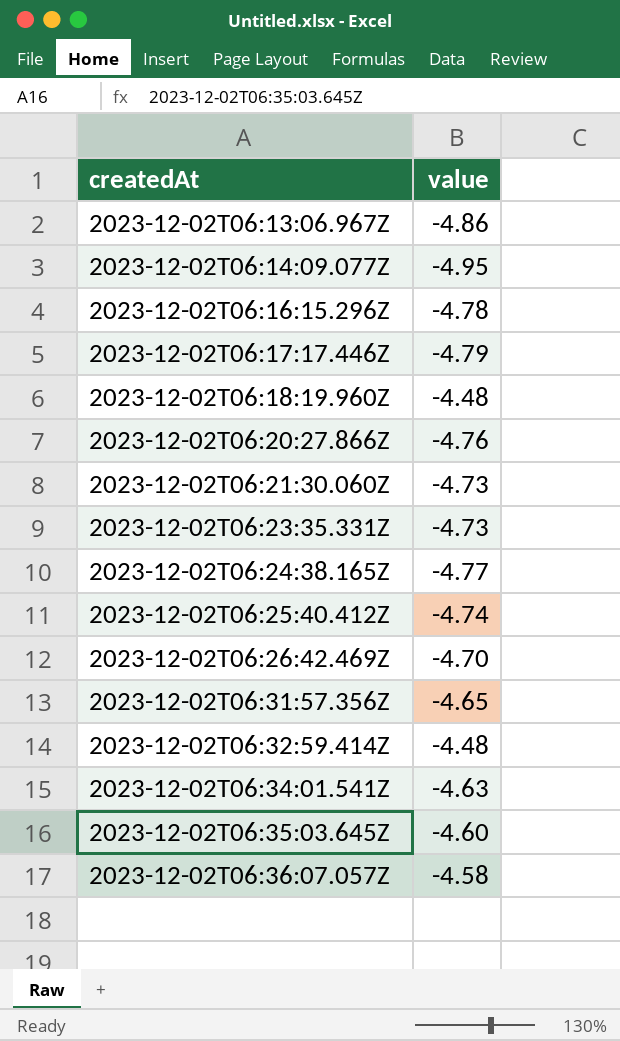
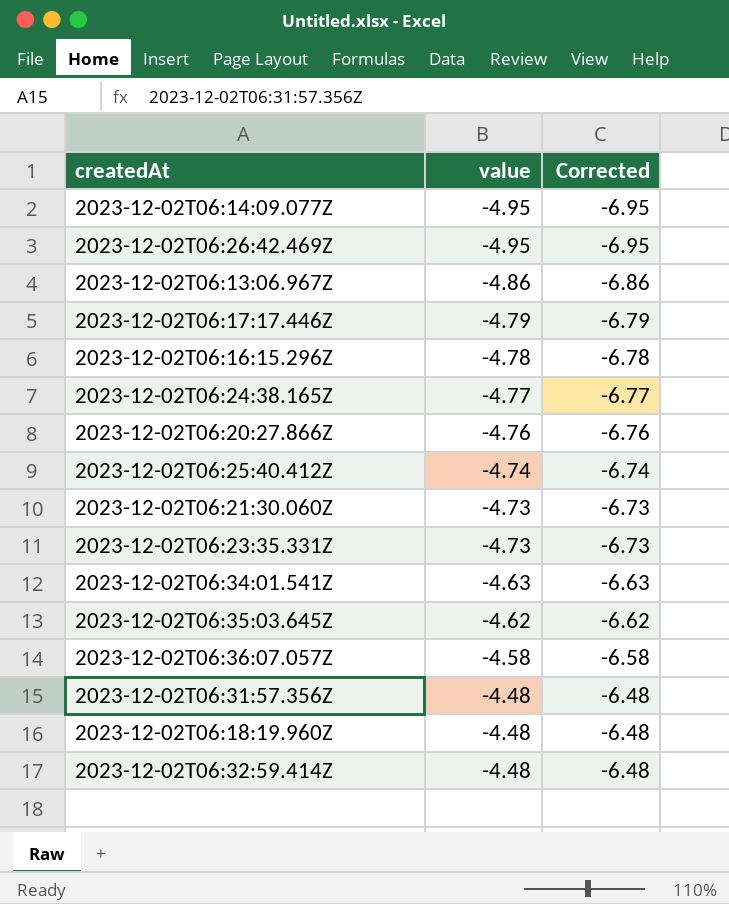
row order: createdAt ascending -> value ascending
column Corrected | formula: none -> [value] - 2
2023-12-02T06:26:42.469Z | value: -4.70 -> -4.95
2023-12-02T06:35:03.645Z | value: -4.60 -> -4.62
2023-12-02T06:31:57.356Z | value: -4.65 -> -4.48

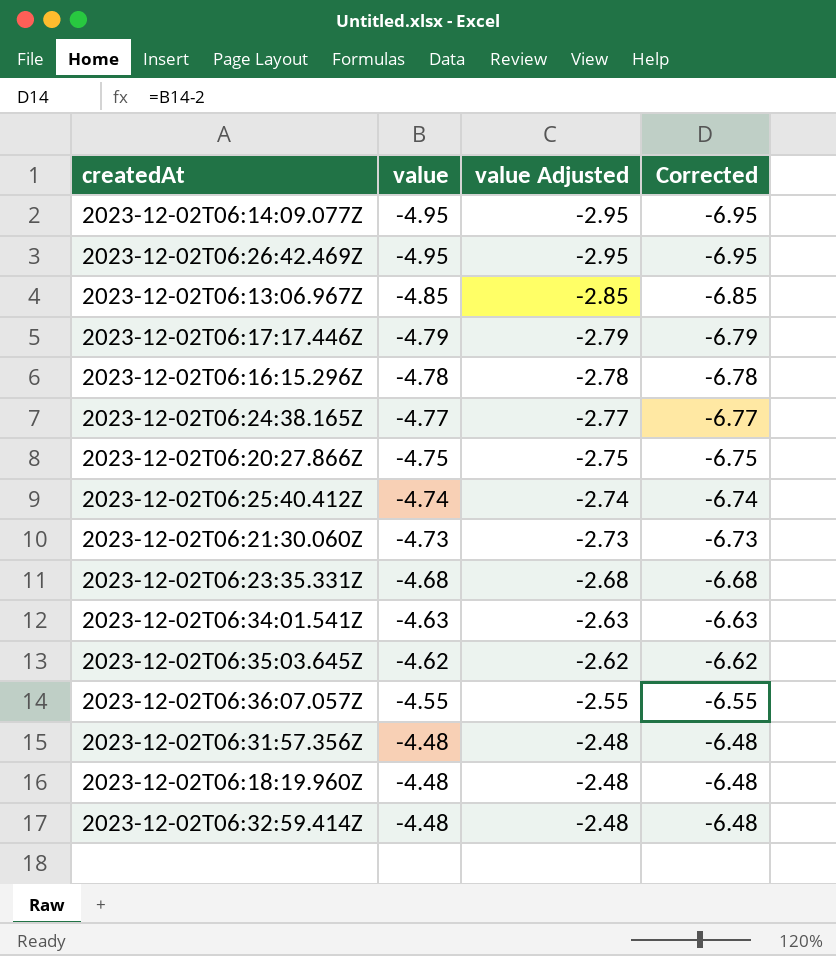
column value Adjusted | formula: none -> [value] + 2
2023-12-02T06:13:06.967Z | value: -4.86 -> -4.85
2023-12-02T06:13:06.967Z | Corrected: -6.86 -> -6.85
2023-12-02T06:20:27.866Z | value: -4.76 -> -4.75
2023-12-02T06:20:27.866Z | Corrected: -6.76 -> -6.75
2023-12-02T06:23:35.331Z | value: -4.73 -> -4.68
2023-12-02T06:23:35.331Z | Corrected: -6.73 -> -6.68
2023-12-02T06:36:07.057Z | value: -4.58 -> -4.55
2023-12-02T06:36:07.057Z | Corrected: -6.58 -> -6.55

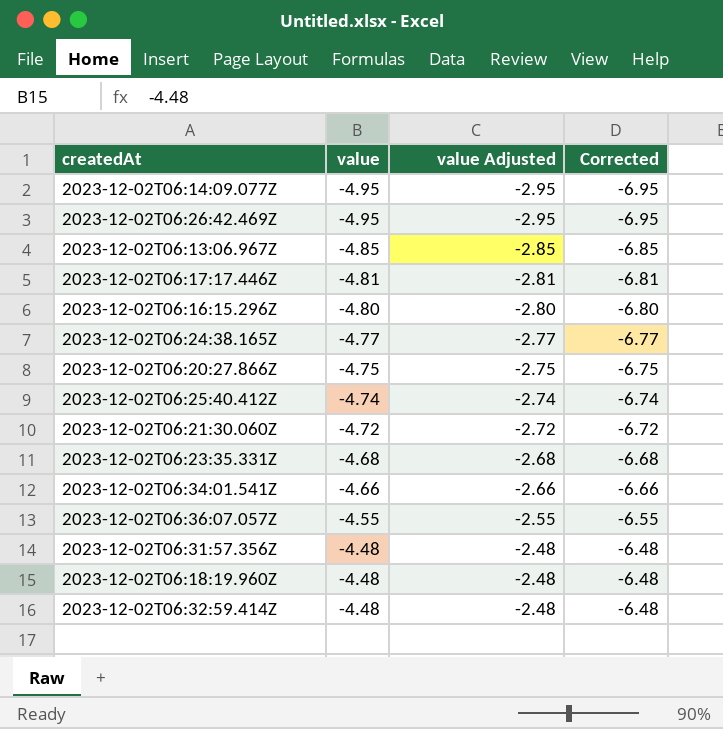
row 2023-12-02T06:35:03.645Z: -4.62 | -2.62 | -6.62 -> none
2023-12-02T06:17:17.446Z | value: -4.79 -> -4.81
2023-12-02T06:17:17.446Z | value Adjusted: -2.79 -> -2.81
2023-12-02T06:17:17.446Z | Corrected: -6.79 -> -6.81
2023-12-02T06:16:15.296Z | value: -4.78 -> -4.80
2023-12-02T06:16:15.296Z | value Adjusted: -2.78 -> -2.80
2023-12-02T06:16:15.296Z | Corrected: -6.78 -> -6.80
2023-12-02T06:21:30.060Z | value: -4.73 -> -4.72
2023-12-02T06:21:30.060Z | value Adjusted: -2.73 -> -2.72
2023-12-02T06:21:30.060Z | Corrected: -6.73 -> -6.72
2023-12-02T06:34:01.541Z | value: -4.63 -> -4.66
2023-12-02T06:34:01.541Z | value Adjusted: -2.63 -> -2.66
2023-12-02T06:34:01.541Z | Corrected: -6.63 -> -6.66

